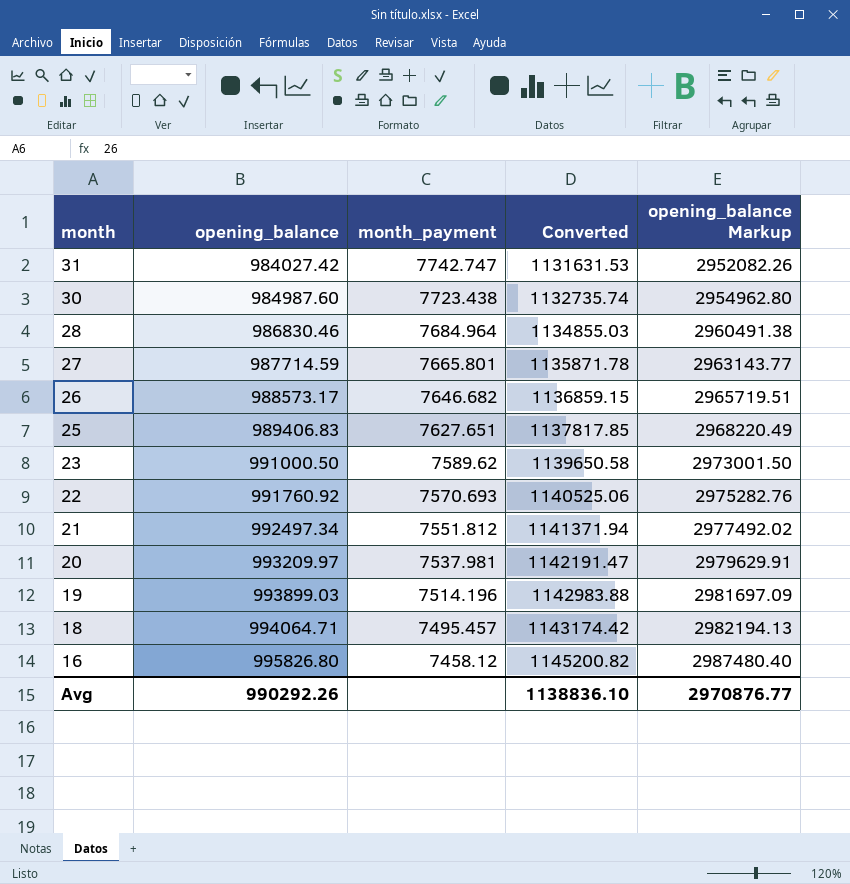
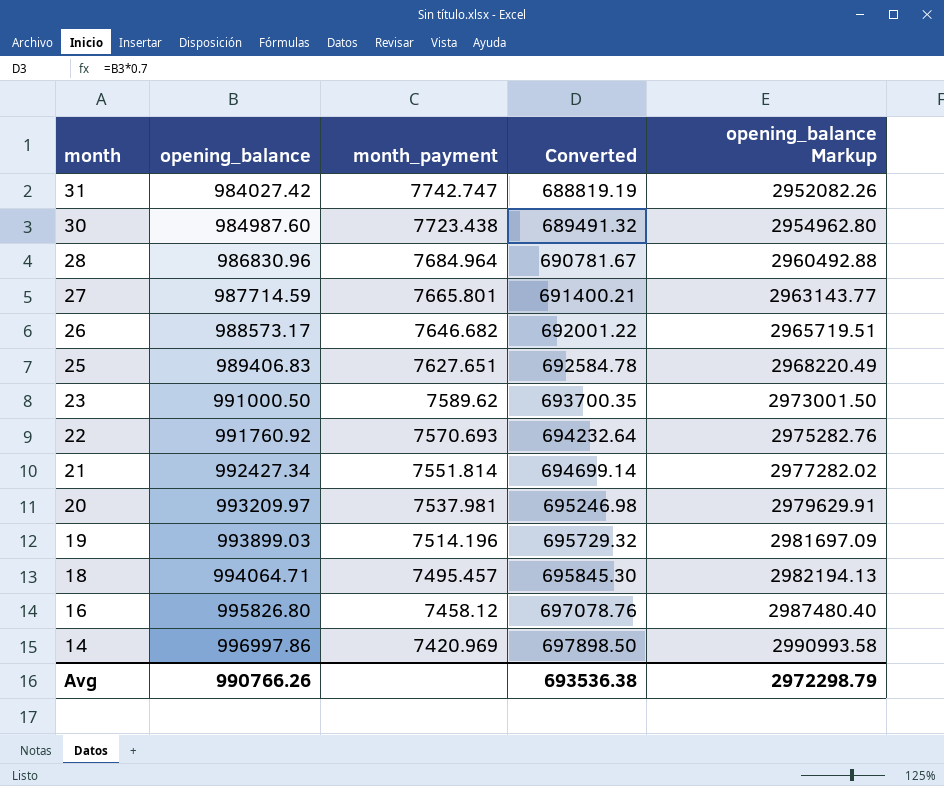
column Converted | formula: [opening_balance] * 1.15 -> [opening_balance] * 0.7
28 | opening_balance: 986830.46 -> 986830.96
28 | opening_balance Markup: 2960491.38 -> 2960492.88
21 | opening_balance: 992497.34 -> 992427.34
21 | month_payment: 7551.812 -> 7551.814
21 | opening_balance Markup: 2977492.02 -> 2977282.02
row 14: none -> 996997.86 | 7420.969 | 697898.50 | 2990993.58
Avg | opening_balance: 990292.26 -> 990766.26
Avg | Converted: 1138836.10 -> 693536.38
Avg | opening_balance Markup: 2970876.77 -> 2972298.79

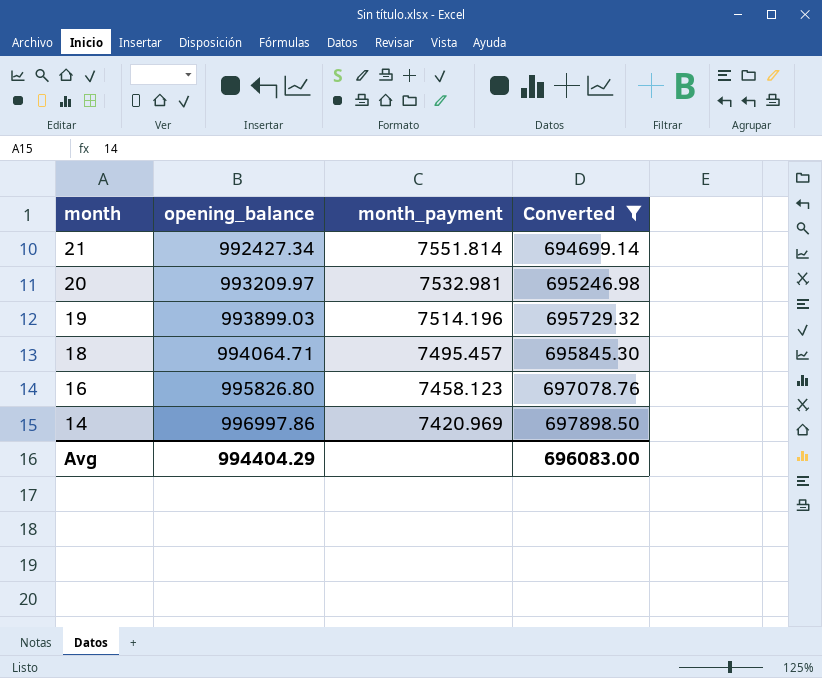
filter: none -> Converted >= 694699.14
column opening_balance Markup | formula: [opening_balance] * 3 -> none
20 | month_payment: 7537.981 -> 7532.981
16 | month_payment: 7458.12 -> 7458.123
Avg | opening_balance: 990766.26 -> 994404.29
Avg | Converted: 693536.38 -> 696083.00

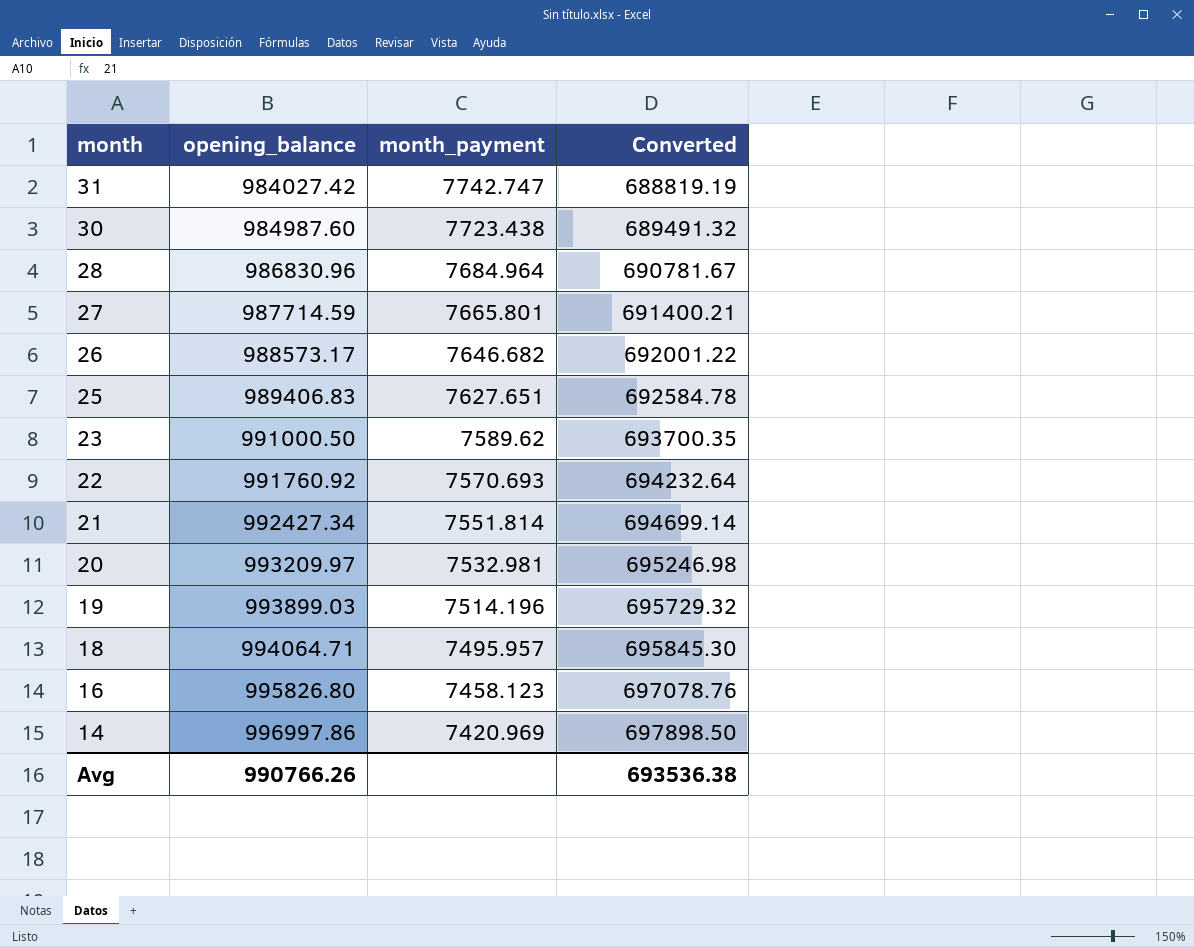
filter: Converted >= 694699.14 -> none
18 | month_payment: 7495.457 -> 7495.957
Avg | opening_balance: 994404.29 -> 990766.26
Avg | Converted: 696083.00 -> 693536.38

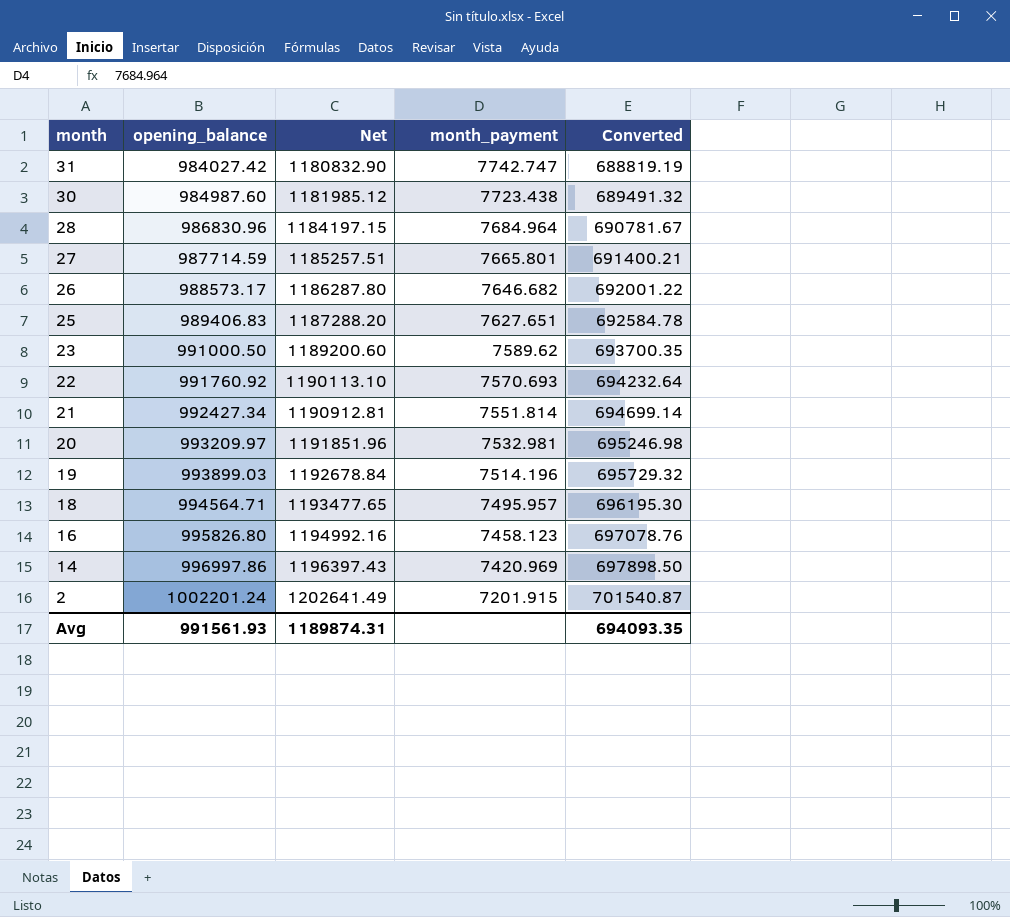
column Net | formula: none -> [opening_balance] * 1.2
18 | opening_balance: 994064.71 -> 994564.71
18 | Converted: 695845.30 -> 696195.30
row 2: none -> 1002201.24 | 1202641.49 | 7201.915 | 701540.87
Avg | opening_balance: 990766.26 -> 991561.93
Avg | Converted: 693536.38 -> 694093.35

